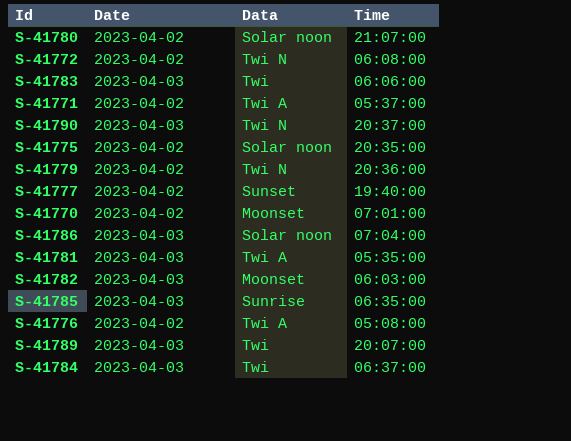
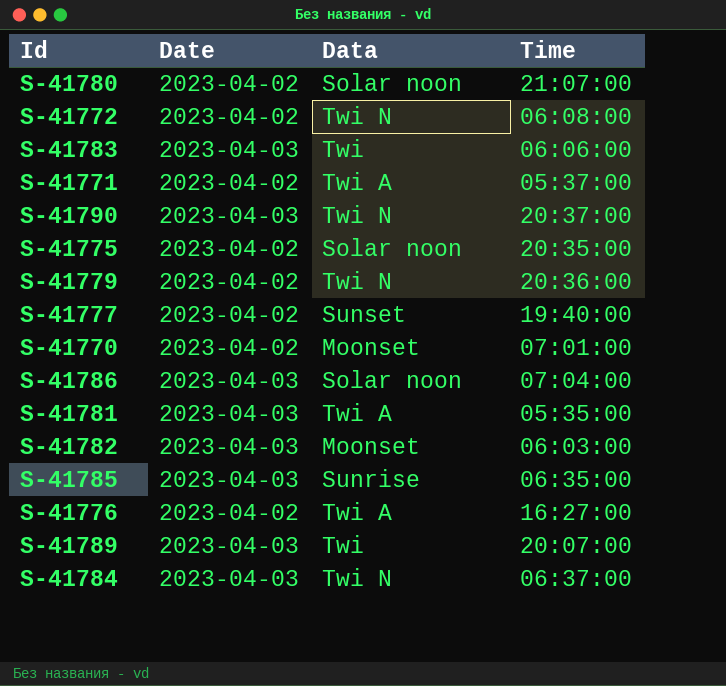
S-41776 | Time: 05:08:00 -> 16:27:00
S-41784 | Data: Twi -> Twi N

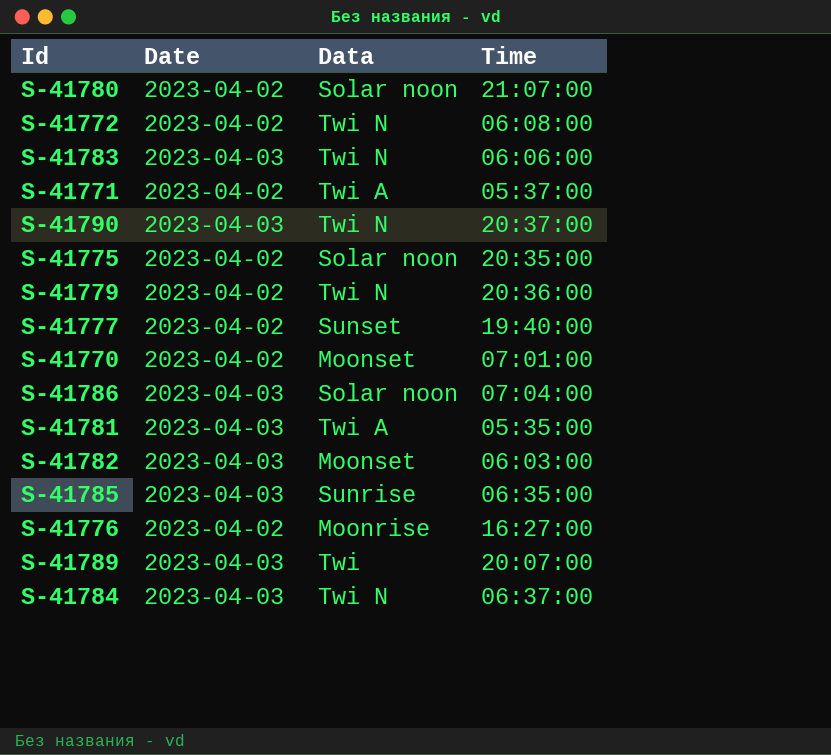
S-41783 | Data: Twi -> Twi N
S-41776 | Data: Twi A -> Moonrise

